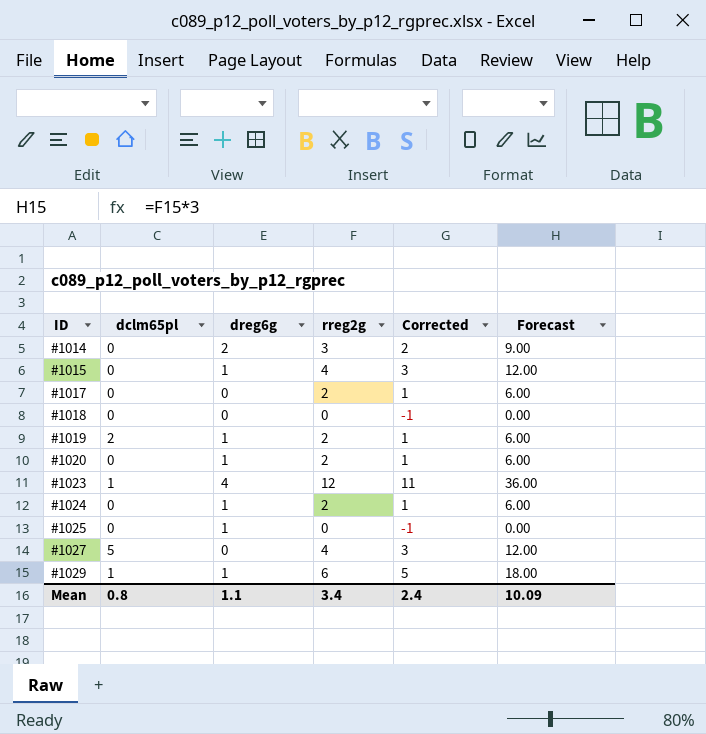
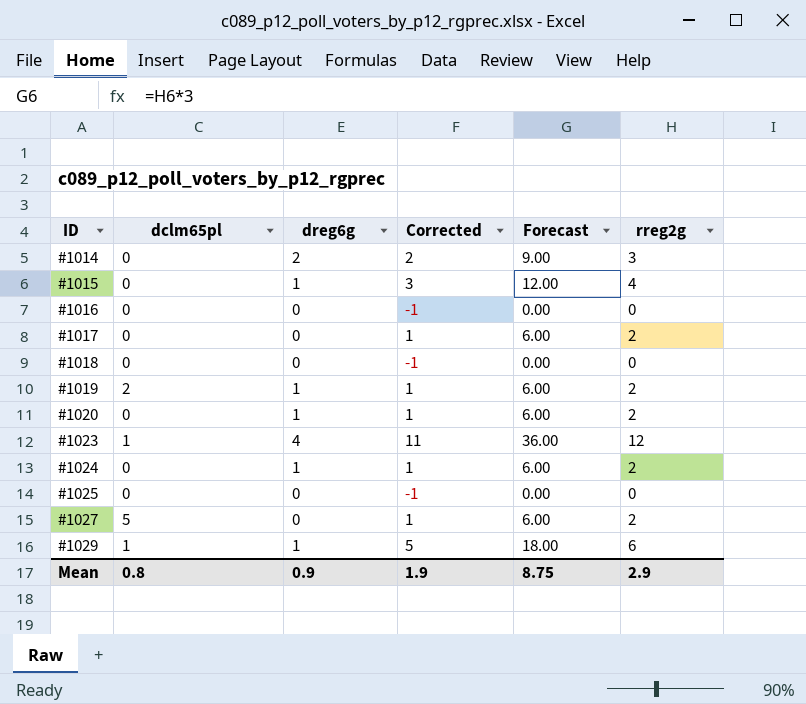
column rreg2g | position: 4 -> 6
row #1016: none -> 0 | 0 | -1 | 0.00 | 0
#1025 | dreg6g: 1 -> 0
#1027 | Corrected: 3 -> 1
#1027 | Forecast: 12.00 -> 6.00
#1027 | rreg2g: 4 -> 2
Mean | dreg6g: 1.1 -> 0.9
Mean | Corrected: 2.4 -> 1.9
Mean | Forecast: 10.09 -> 8.75
Mean | rreg2g: 3.4 -> 2.9

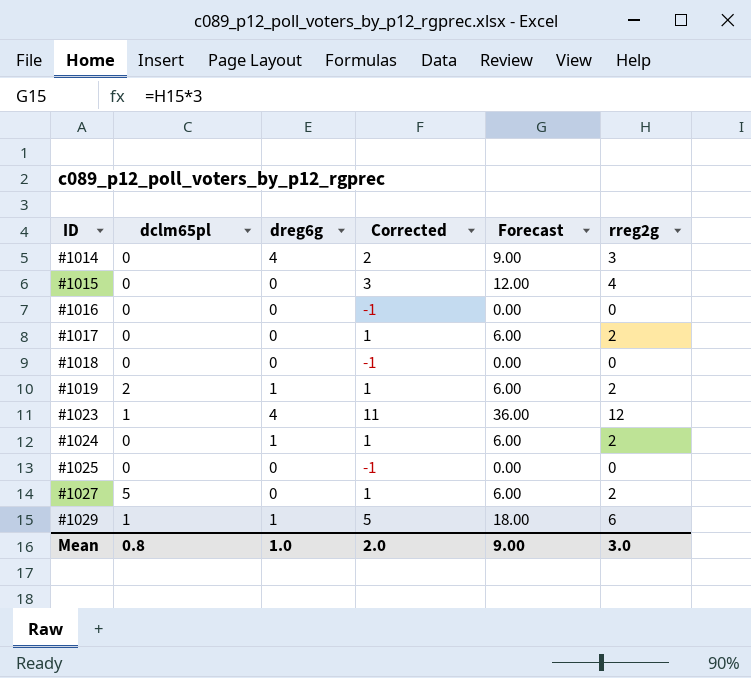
row #1020: 0 | 1 | 1 | 6.00 | 2 -> none
#1014 | dreg6g: 2 -> 4
#1015 | dreg6g: 1 -> 0
Mean | dreg6g: 0.9 -> 1.0
Mean | Corrected: 1.9 -> 2.0
Mean | Forecast: 8.75 -> 9.00
Mean | rreg2g: 2.9 -> 3.0

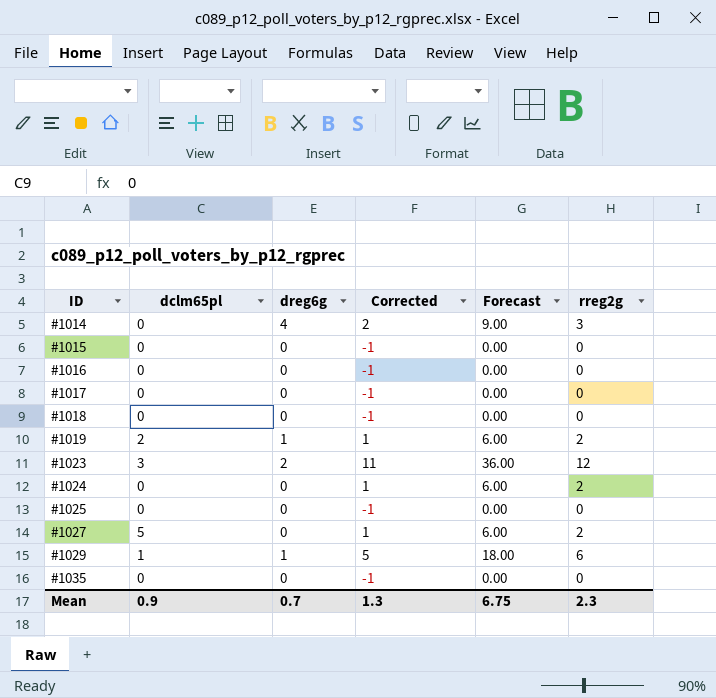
#1015 | Corrected: 3 -> -1
#1015 | Forecast: 12.00 -> 0.00
#1015 | rreg2g: 4 -> 0
#1017 | Corrected: 1 -> -1
#1017 | Forecast: 6.00 -> 0.00
#1017 | rreg2g: 2 -> 0
#1023 | dclm65pl: 1 -> 3
#1023 | dreg6g: 4 -> 2
#1024 | dreg6g: 1 -> 0
row #1035: none -> 0 | 0 | -1 | 0.00 | 0
Mean | dclm65pl: 0.8 -> 0.9
Mean | dreg6g: 1.0 -> 0.7
Mean | Corrected: 2.0 -> 1.3
Mean | Forecast: 9.00 -> 6.75
Mean | rreg2g: 3.0 -> 2.3

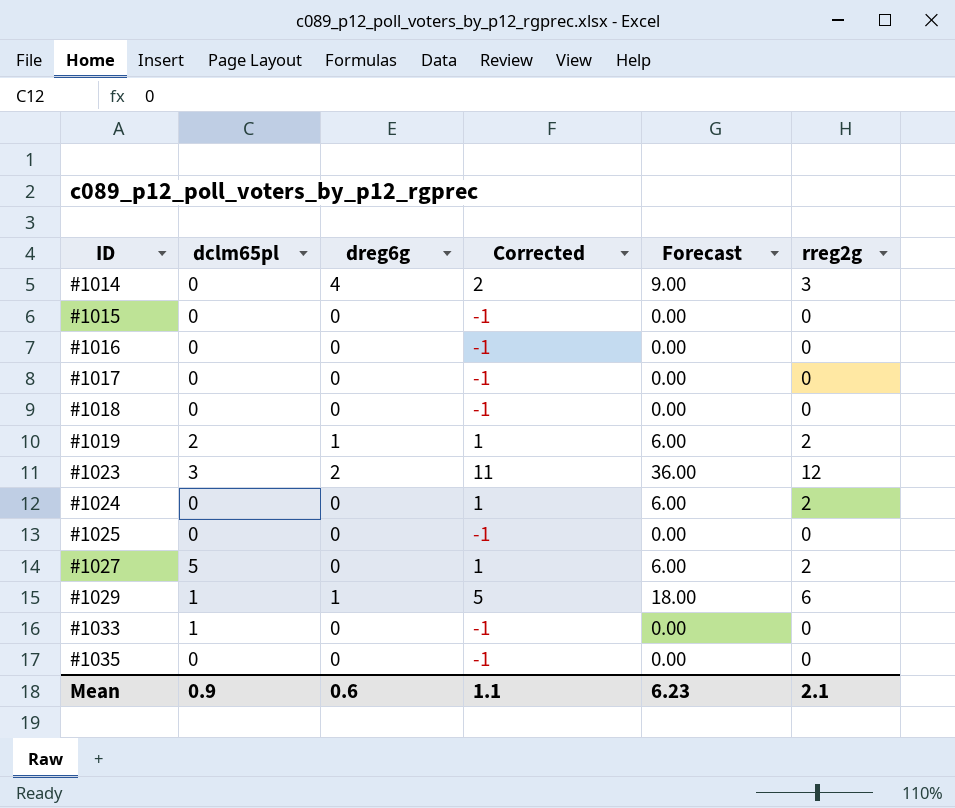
row #1033: none -> 1 | 0 | -1 | 0.00 | 0
Mean | dreg6g: 0.7 -> 0.6
Mean | Corrected: 1.3 -> 1.1
Mean | Forecast: 6.75 -> 6.23
Mean | rreg2g: 2.3 -> 2.1

